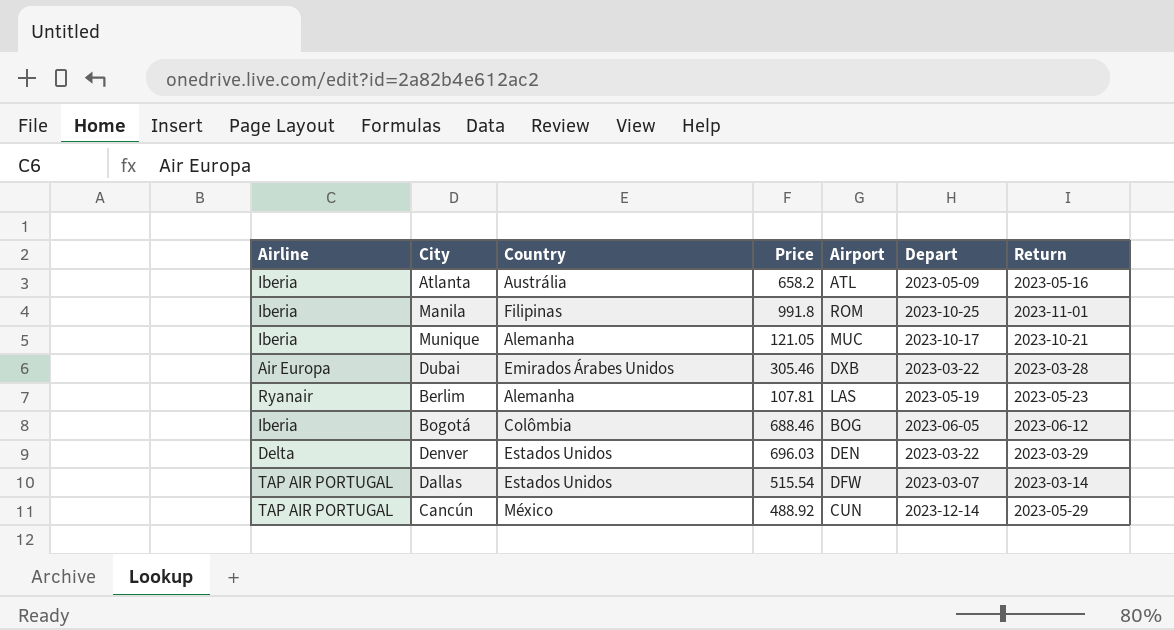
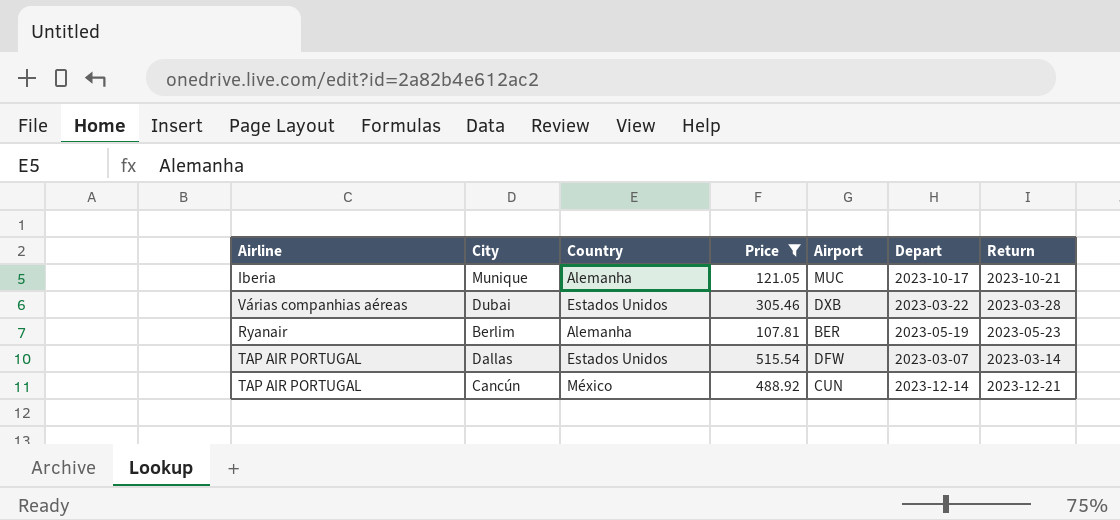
filter: none -> Price <= 515.54
Dubai | Airline: Air Europa -> Várias companhias aéreas
Dubai | Country: Emirados Árabes Unidos -> Estados Unidos
Berlim | Airport: LAS -> BER
Cancún | Return: 2023-05-29 -> 2023-12-21

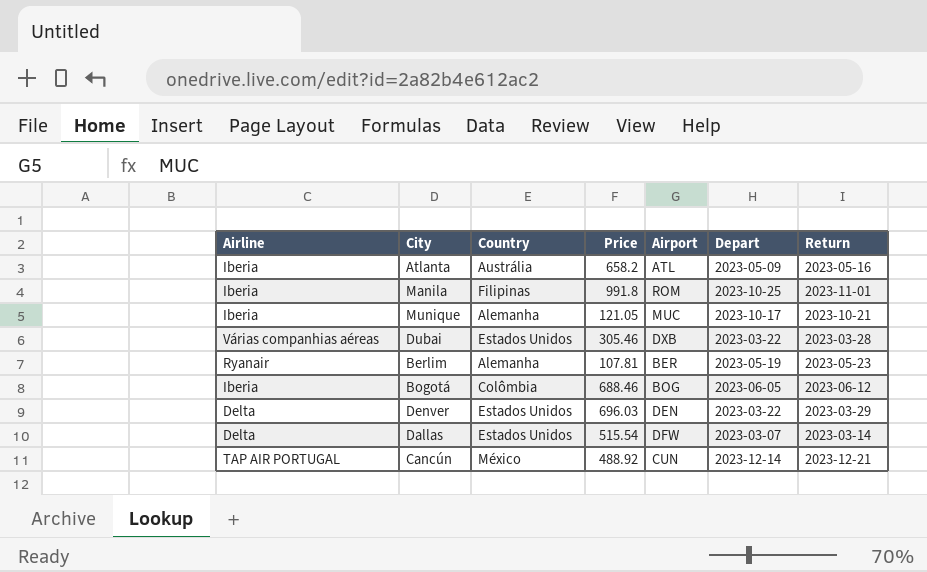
filter: Price <= 515.54 -> none
Dallas | Airline: TAP AIR PORTUGAL -> Delta

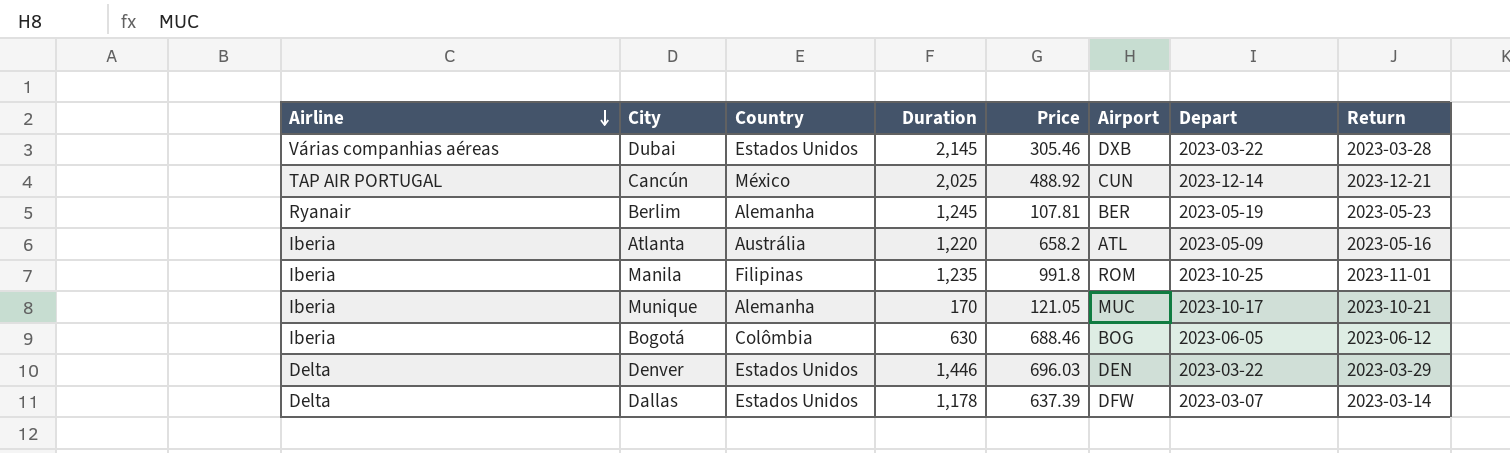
row order: none -> Airline descending
column Duration | position: none -> 4
Dallas | Price: 515.54 -> 637.39

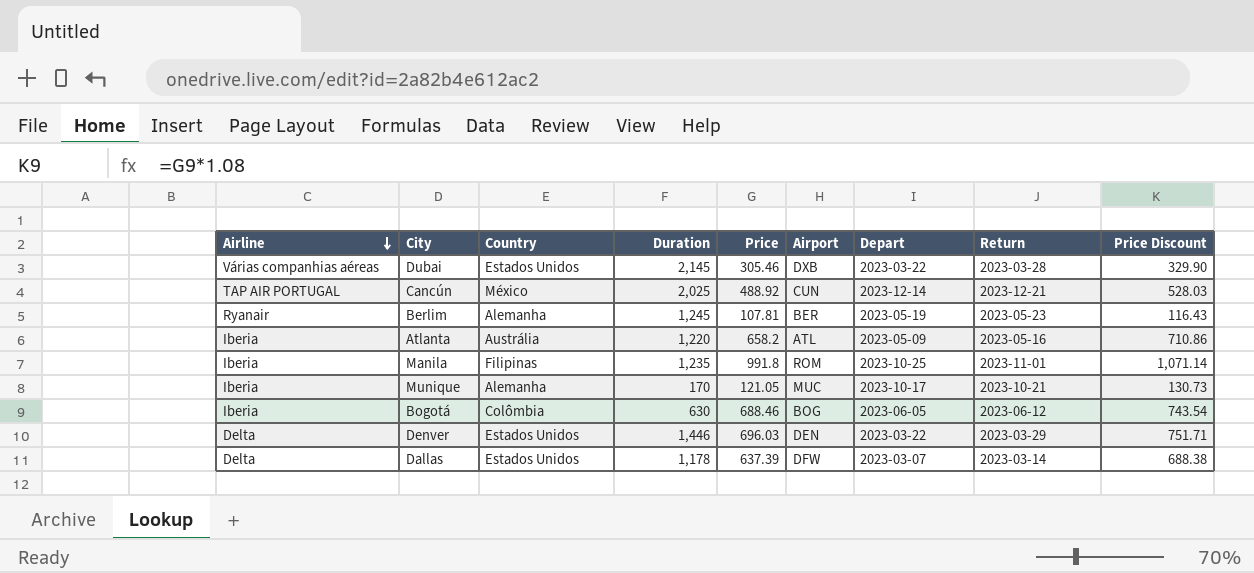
column Price Discount | formula: none -> [Price] * 1.08

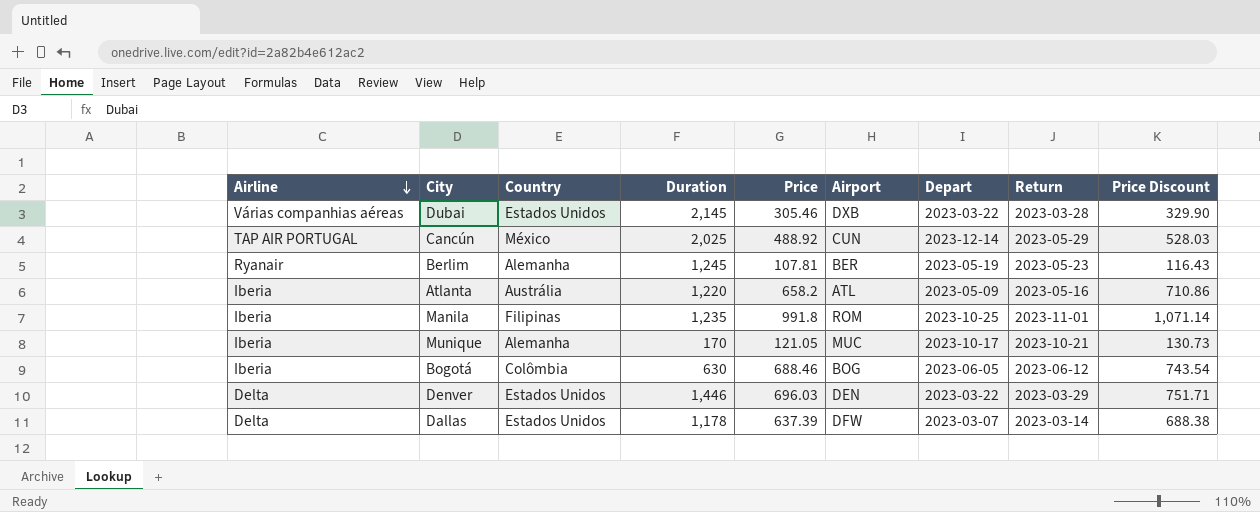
Cancún | Return: 2023-12-21 -> 2023-05-29

